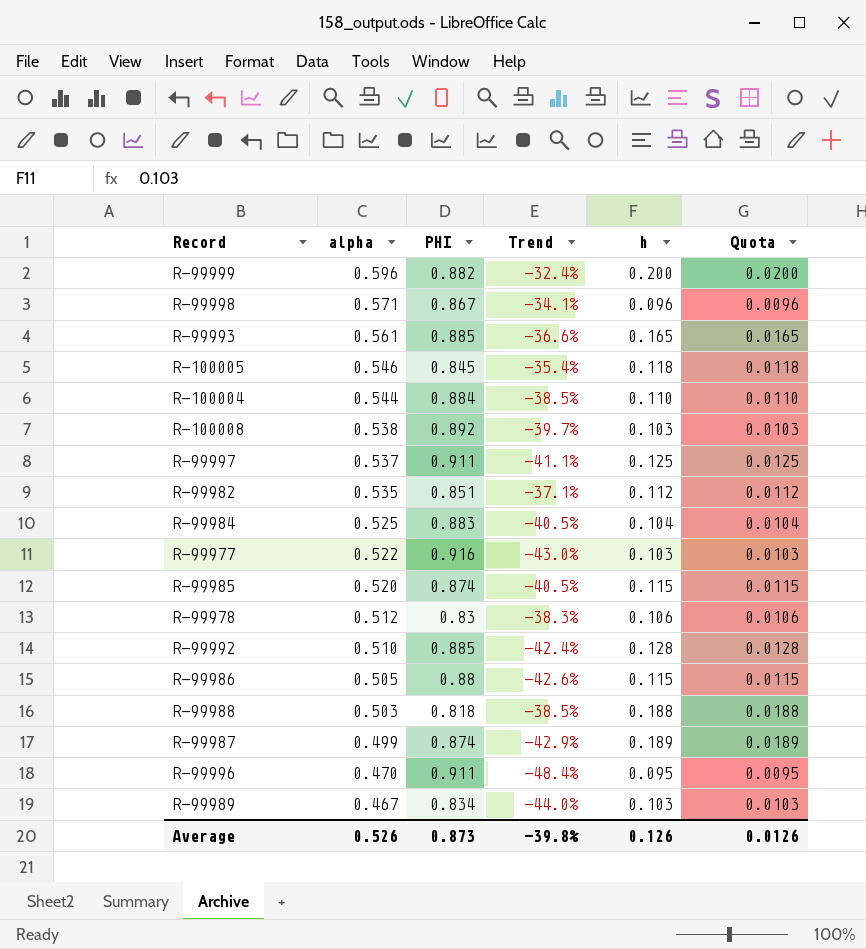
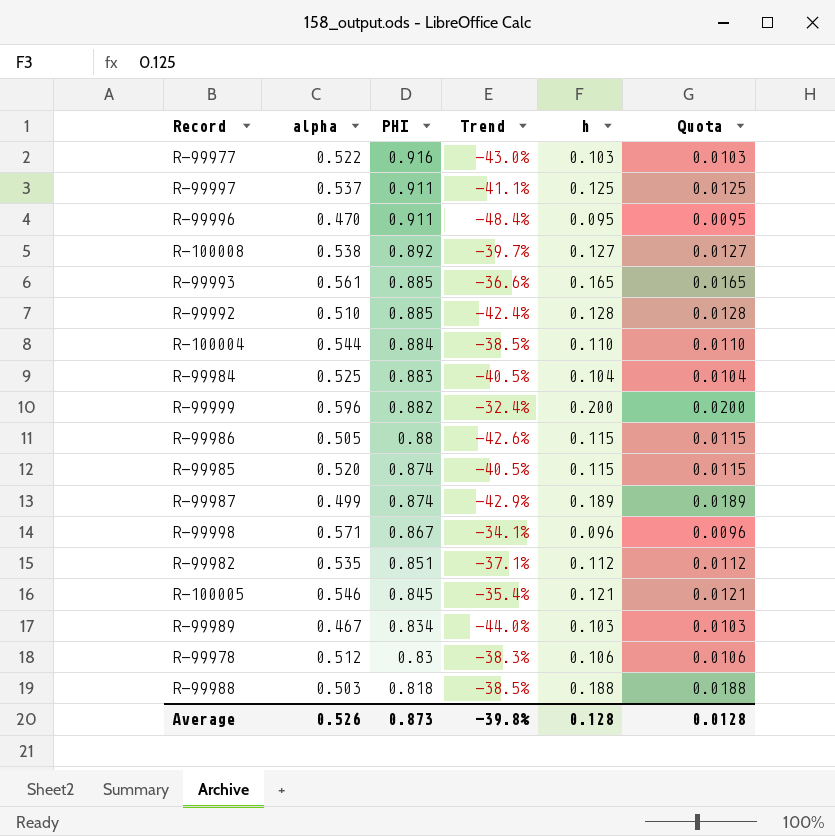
row order: alpha descending -> PHI descending
R-100008 | h: 0.103 -> 0.127
R-100008 | Quota: 0.0103 -> 0.0127
R-100005 | h: 0.118 -> 0.121
R-100005 | Quota: 0.0118 -> 0.0121
Average | h: 0.126 -> 0.128
Average | Quota: 0.0126 -> 0.0128

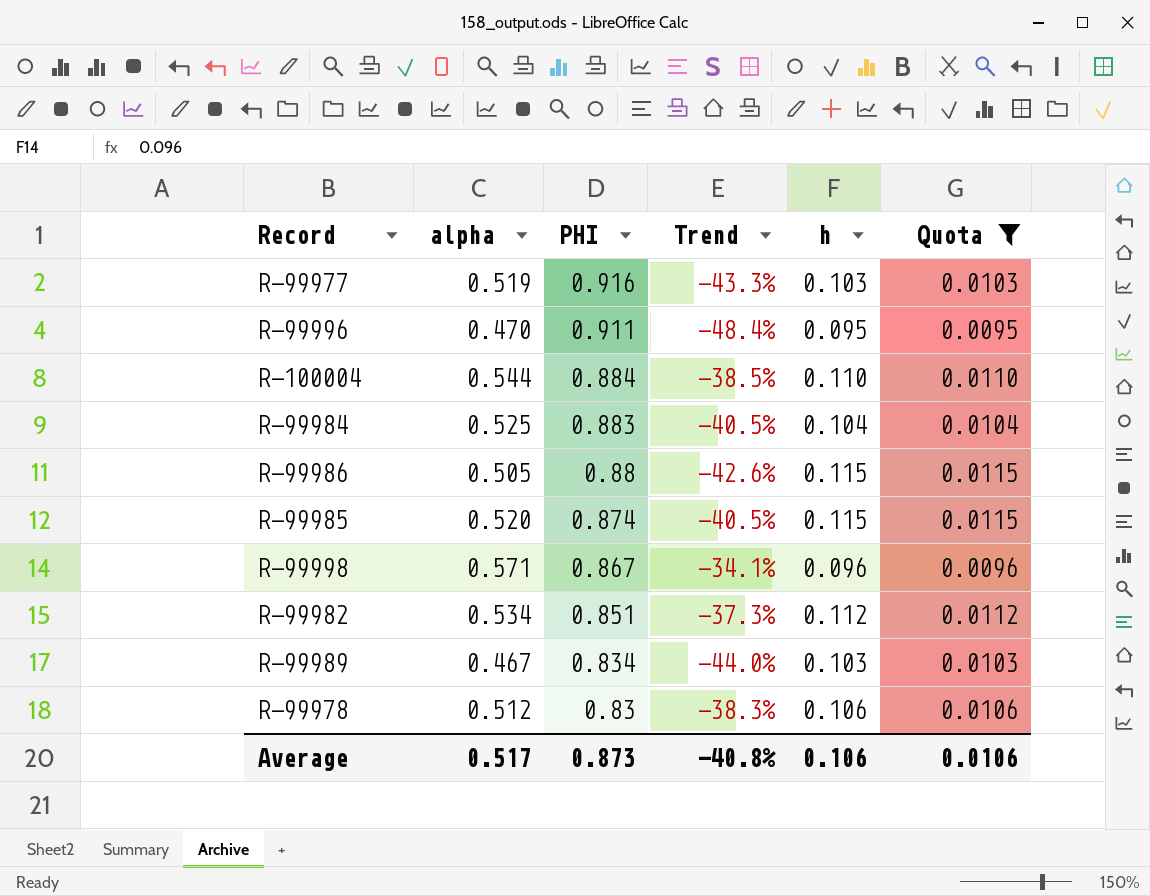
filter: none -> Quota <= 0.0115
R-99977 | alpha: 0.522 -> 0.519
R-99977 | Trend: -43.0% -> -43.3%
R-99982 | alpha: 0.535 -> 0.534
R-99982 | Trend: -37.1% -> -37.3%
Average | alpha: 0.526 -> 0.517
Average | Trend: -39.8% -> -40.8%
Average | h: 0.128 -> 0.106
Average | Quota: 0.0128 -> 0.0106

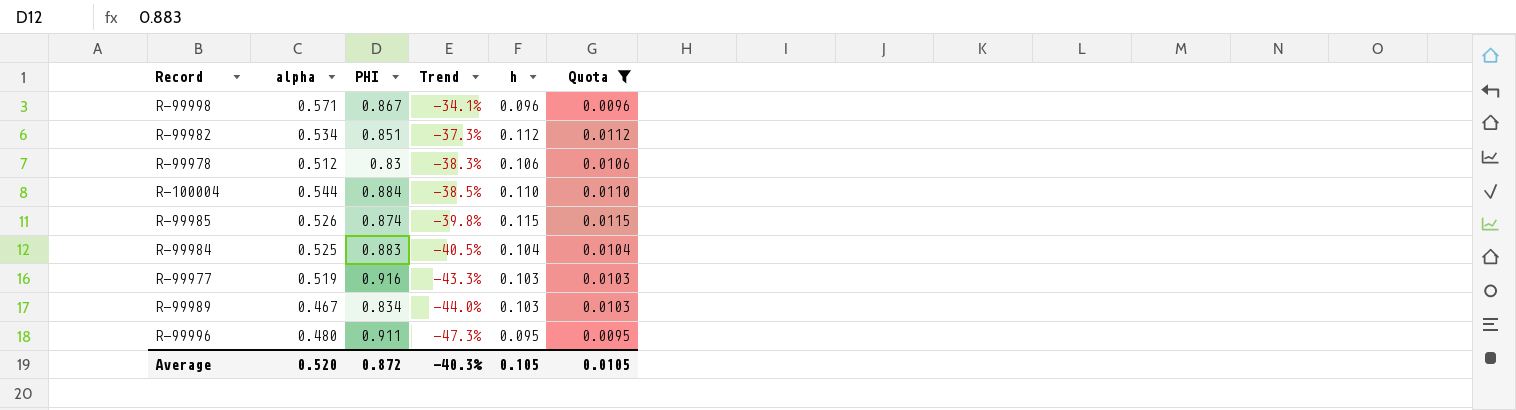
row order: PHI descending -> Trend descending
row R-99986: 0.505 | 0.88 | -42.6% | 0.115 | 0.0115 -> none
R-99985 | alpha: 0.520 -> 0.526
R-99985 | Trend: -40.5% -> -39.8%
R-99996 | alpha: 0.470 -> 0.480
R-99996 | Trend: -48.4% -> -47.3%
Average | alpha: 0.517 -> 0.520
Average | PHI: 0.873 -> 0.872
Average | Trend: -40.8% -> -40.3%
Average | h: 0.106 -> 0.105
Average | Quota: 0.0106 -> 0.0105

